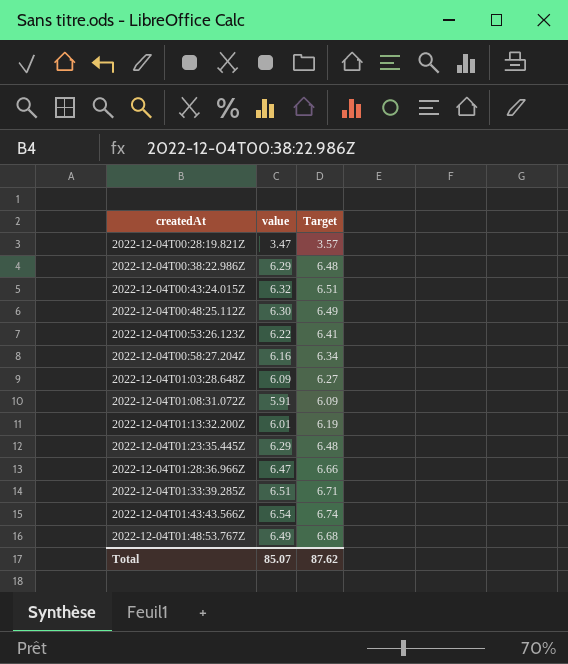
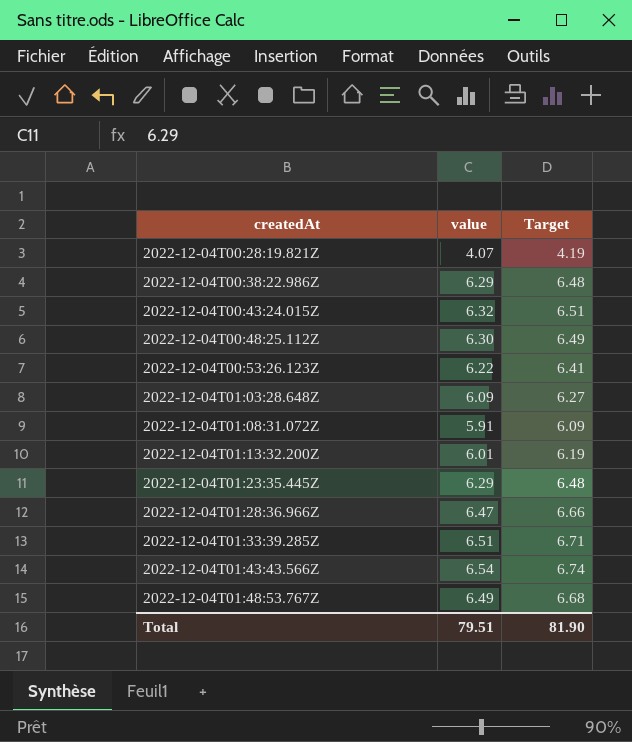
row 2022-12-04T00:58:27.204Z: 6.16 | 6.34 -> none
2022-12-04T00:28:19.821Z | value: 3.47 -> 4.07
2022-12-04T00:28:19.821Z | Target: 3.57 -> 4.19
Total | value: 85.07 -> 79.51
Total | Target: 87.62 -> 81.90

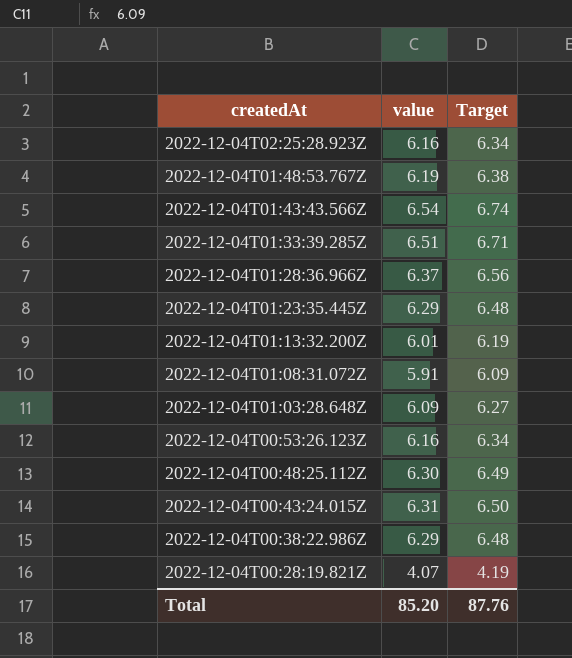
row order: createdAt ascending -> createdAt descending
row 2022-12-04T02:25:28.923Z: none -> 6.16 | 6.34
2022-12-04T01:48:53.767Z | value: 6.49 -> 6.19
2022-12-04T01:48:53.767Z | Target: 6.68 -> 6.38
2022-12-04T01:28:36.966Z | value: 6.47 -> 6.37
2022-12-04T01:28:36.966Z | Target: 6.66 -> 6.56
2022-12-04T00:53:26.123Z | value: 6.22 -> 6.16
2022-12-04T00:53:26.123Z | Target: 6.41 -> 6.34
2022-12-04T00:43:24.015Z | value: 6.32 -> 6.31
2022-12-04T00:43:24.015Z | Target: 6.51 -> 6.50
Total | value: 79.51 -> 85.20
Total | Target: 81.90 -> 87.76

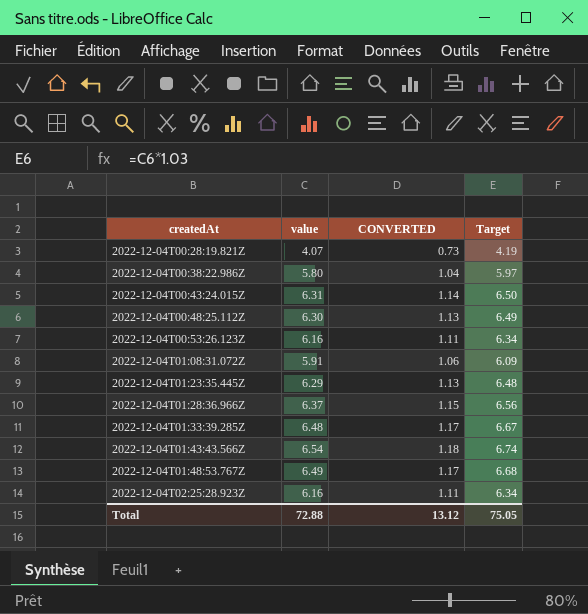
row order: createdAt descending -> createdAt ascending
column CONVERTED | formula: none -> [value] * 0.18
row 2022-12-04T01:13:32.200Z: 6.01 | 6.19 -> none
row 2022-12-04T01:03:28.648Z: 6.09 | 6.27 -> none
2022-12-04T00:38:22.986Z | value: 6.29 -> 5.80
2022-12-04T00:38:22.986Z | Target: 6.48 -> 5.97
2022-12-04T01:33:39.285Z | value: 6.51 -> 6.48
2022-12-04T01:33:39.285Z | Target: 6.71 -> 6.67
2022-12-04T01:48:53.767Z | value: 6.19 -> 6.49
2022-12-04T01:48:53.767Z | Target: 6.38 -> 6.68
Total | value: 85.20 -> 72.88
Total | Target: 87.76 -> 75.05

